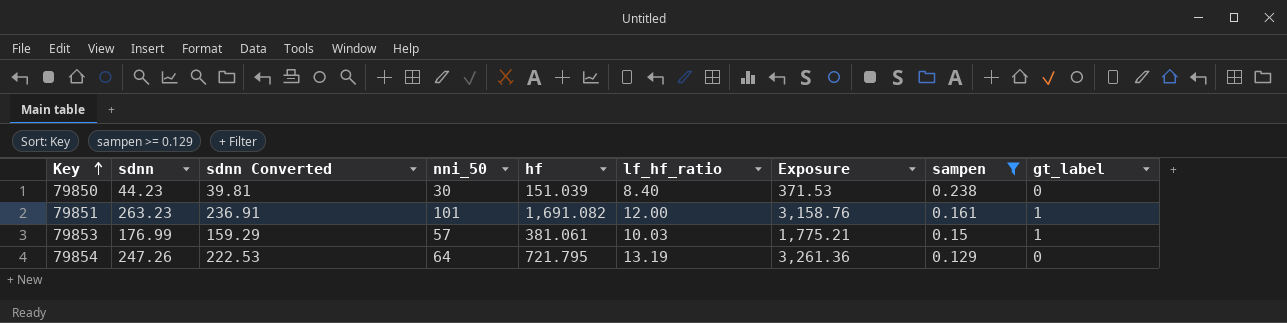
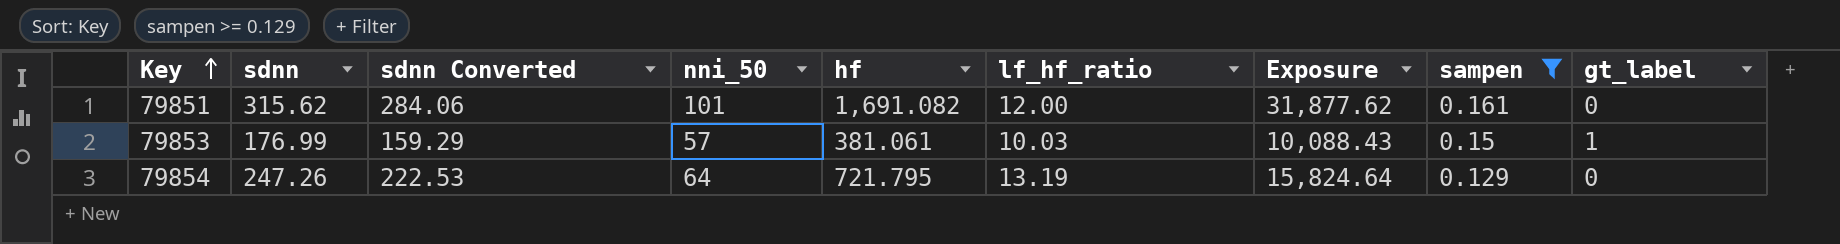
column Exposure | formula: [sdnn] * [lf_hf_ratio] -> [sdnn] * [nni_50]
row 79850: 44.23 | 39.81 | 30 | 151.039 | 8.40 | 371.53 | 0.238 | 0 -> none
79851 | sdnn: 263.23 -> 315.62
79851 | sdnn Converted: 236.91 -> 284.06
79851 | gt_label: 1 -> 0

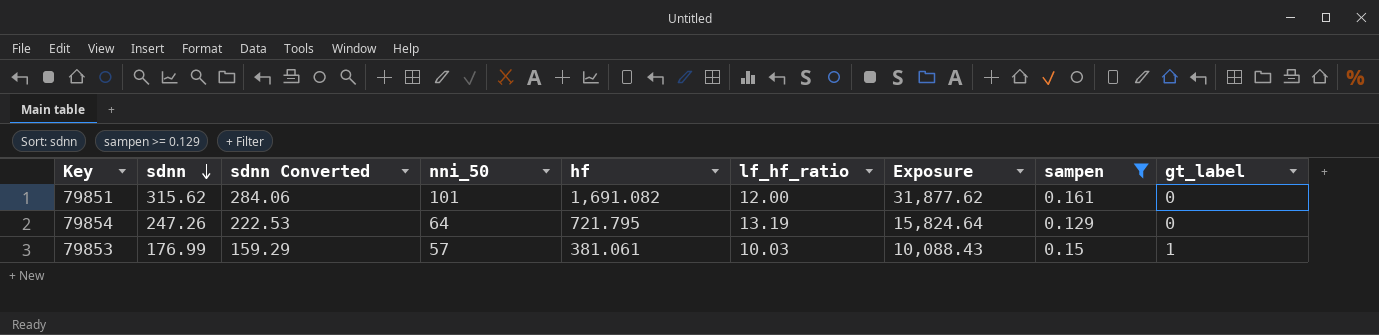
row order: Key ascending -> sdnn descending

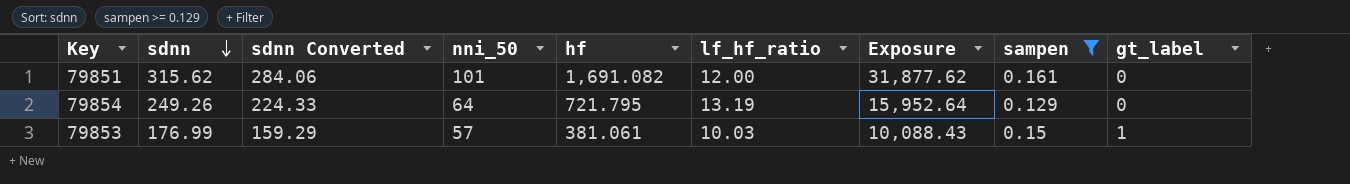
79854 | sdnn: 247.26 -> 249.26
79854 | sdnn Converted: 222.53 -> 224.33
79854 | Exposure: 15,824.64 -> 15,952.64

